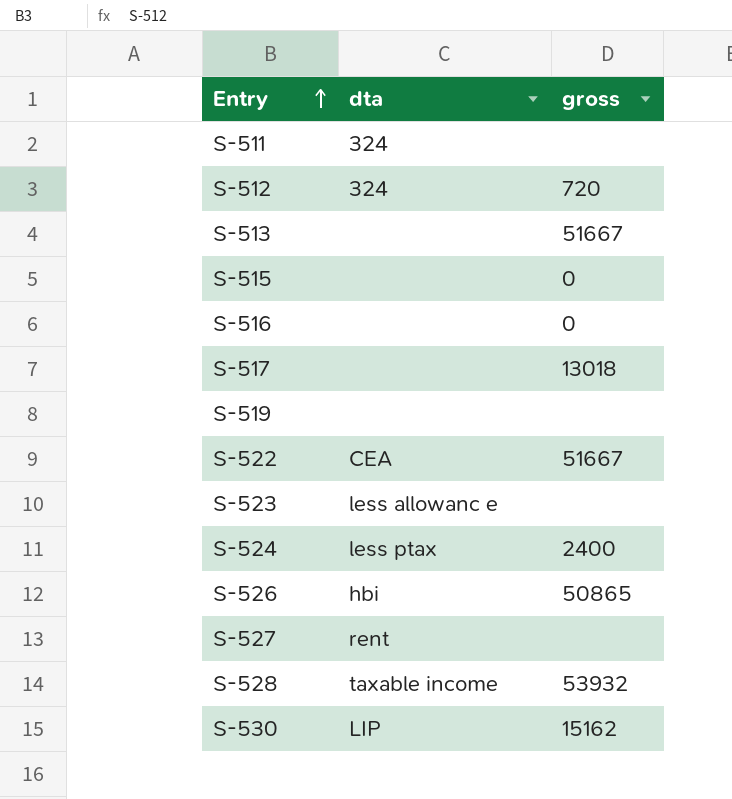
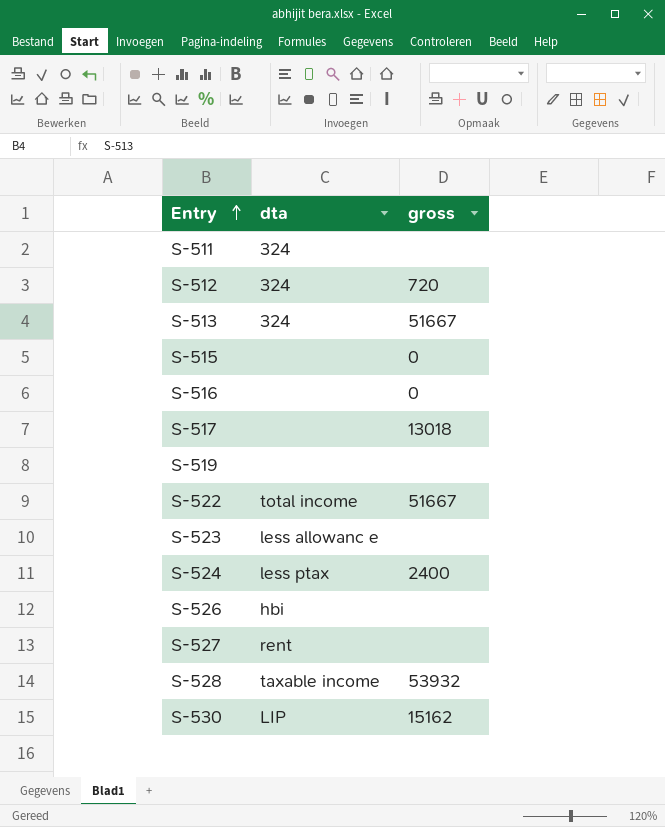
S-513 | dta: none -> 324
S-522 | dta: CEA -> total income
S-526 | gross: 50865 -> none

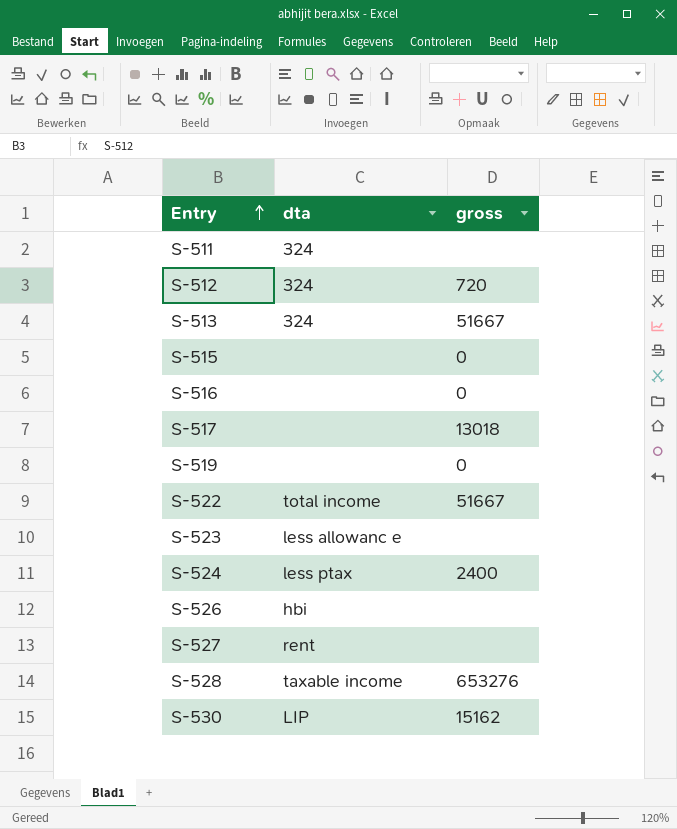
S-519 | gross: none -> 0
S-528 | gross: 53932 -> 653276

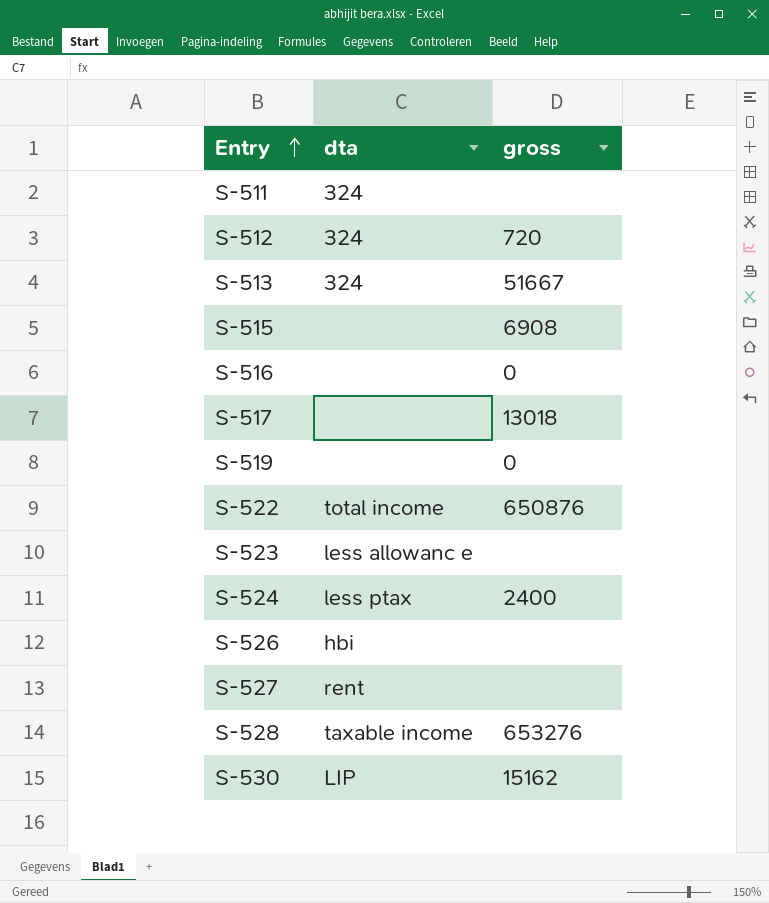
S-515 | gross: 0 -> 6908
S-522 | gross: 51667 -> 650876

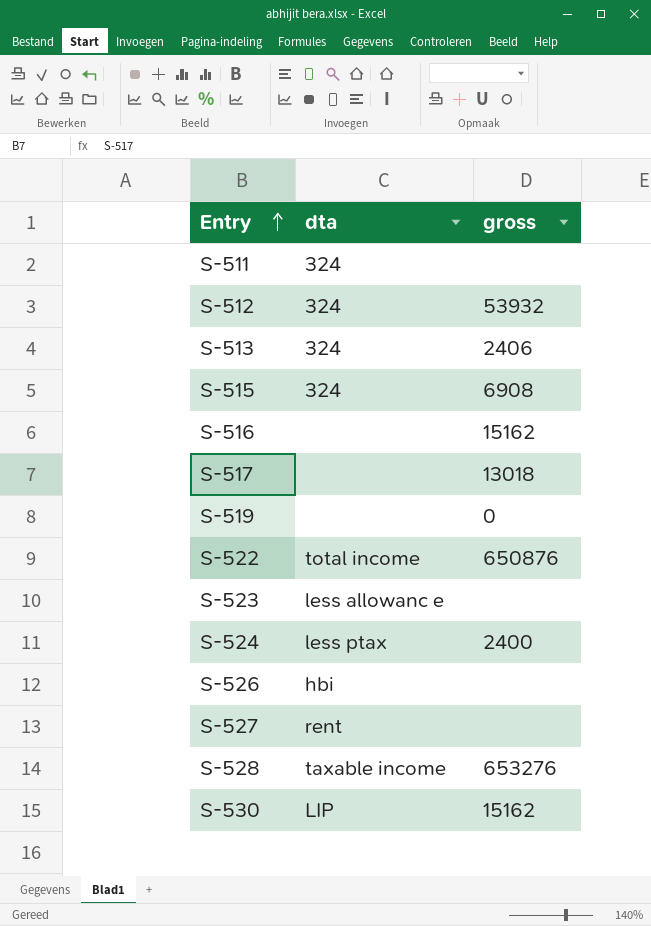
S-512 | gross: 720 -> 53932
S-513 | gross: 51667 -> 2406
S-515 | dta: none -> 324
S-516 | gross: 0 -> 15162

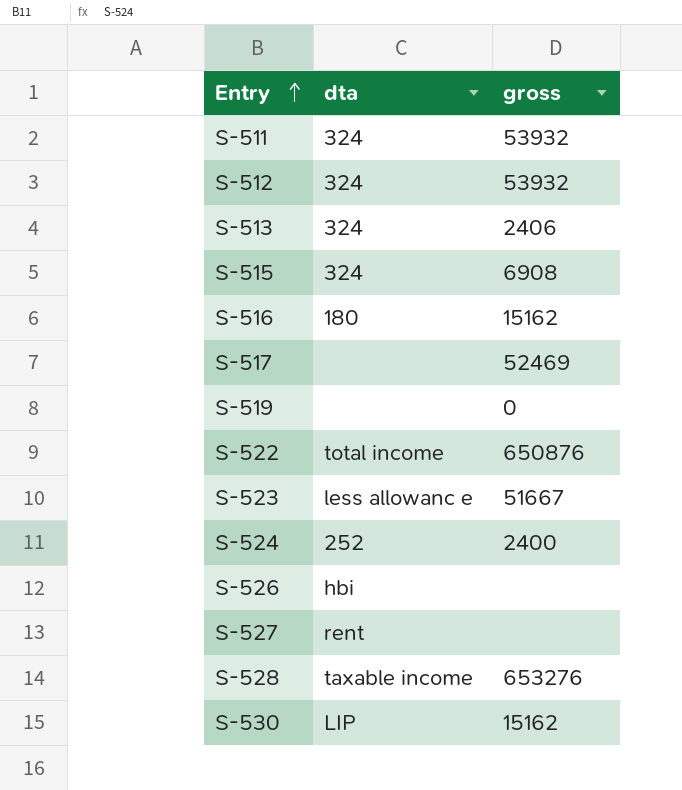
S-511 | gross: none -> 53932
S-516 | dta: none -> 180
S-517 | gross: 13018 -> 52469
S-523 | gross: none -> 51667
S-524 | dta: less ptax -> 252

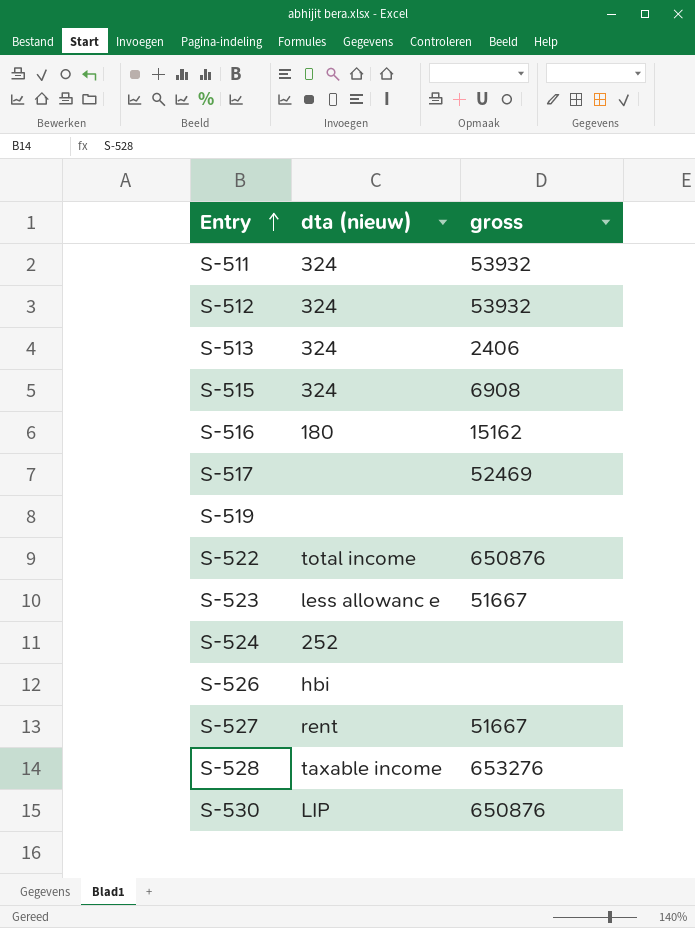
column name: dta -> dta (nieuw)
S-519 | gross: 0 -> none
S-524 | gross: 2400 -> none
S-527 | gross: none -> 51667
S-530 | gross: 15162 -> 650876

